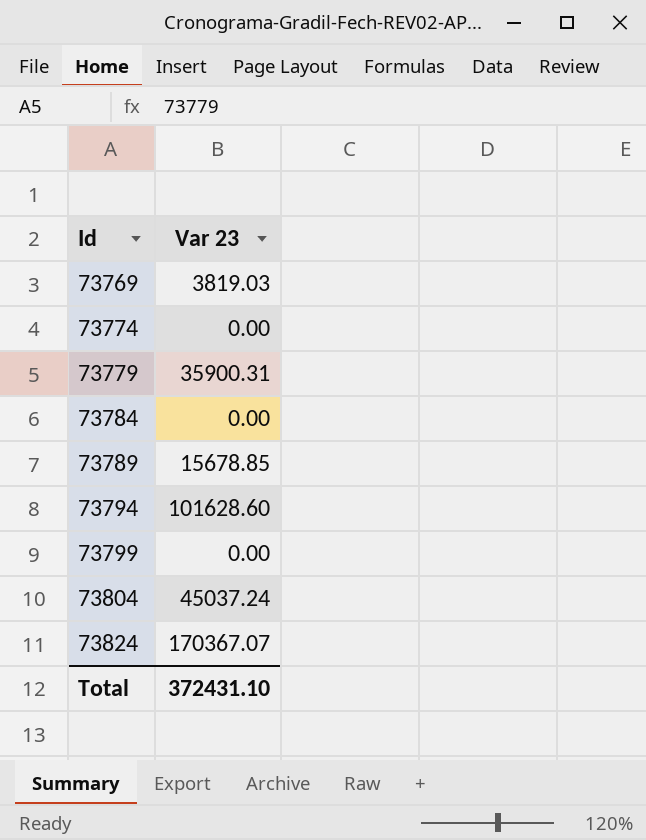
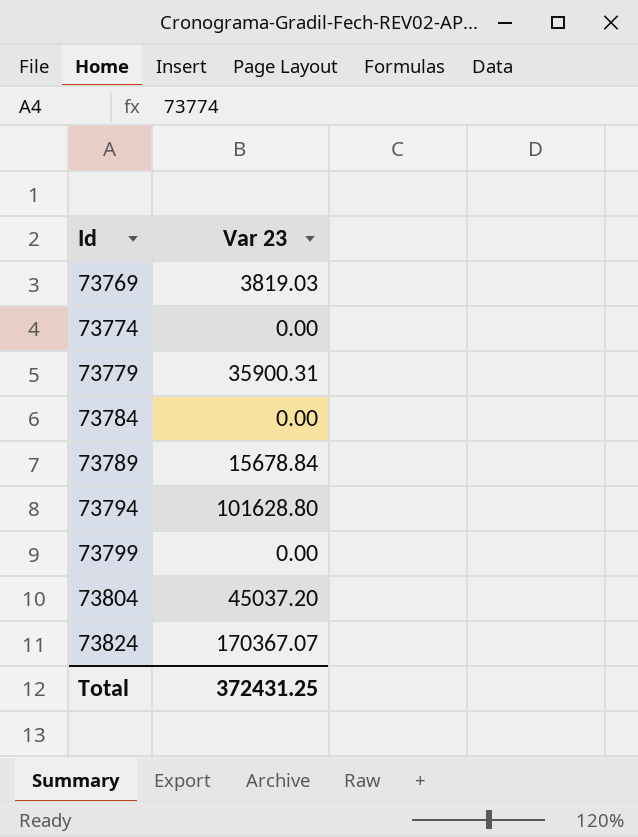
73789 | Var 23: 15678.85 -> 15678.84
73794 | Var 23: 101628.60 -> 101628.80
73804 | Var 23: 45037.24 -> 45037.20
Total | Var 23: 372431.10 -> 372431.25

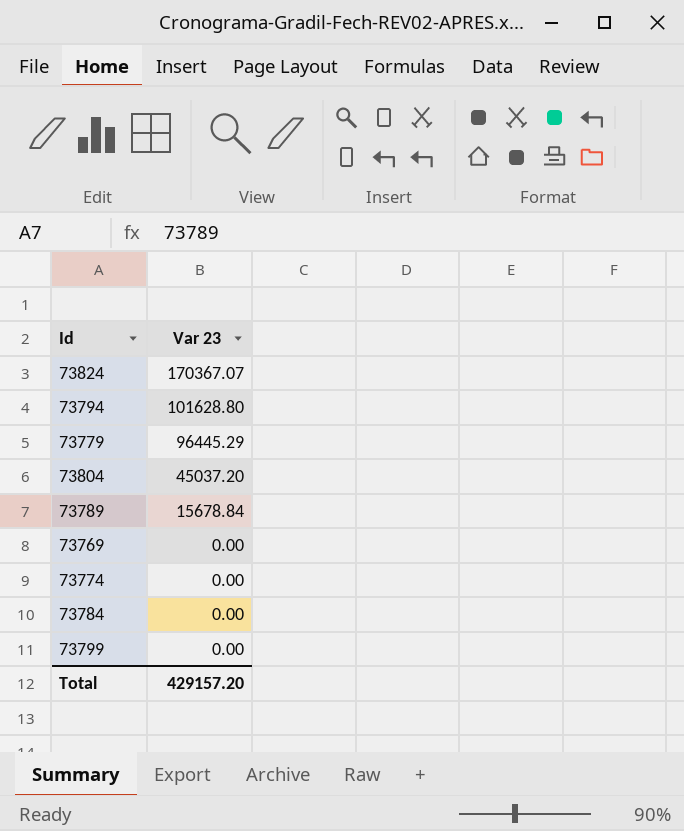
row order: Id ascending -> Var 23 descending
73779 | Var 23: 35900.31 -> 96445.29
73769 | Var 23: 3819.03 -> 0.00
Total | Var 23: 372431.25 -> 429157.20

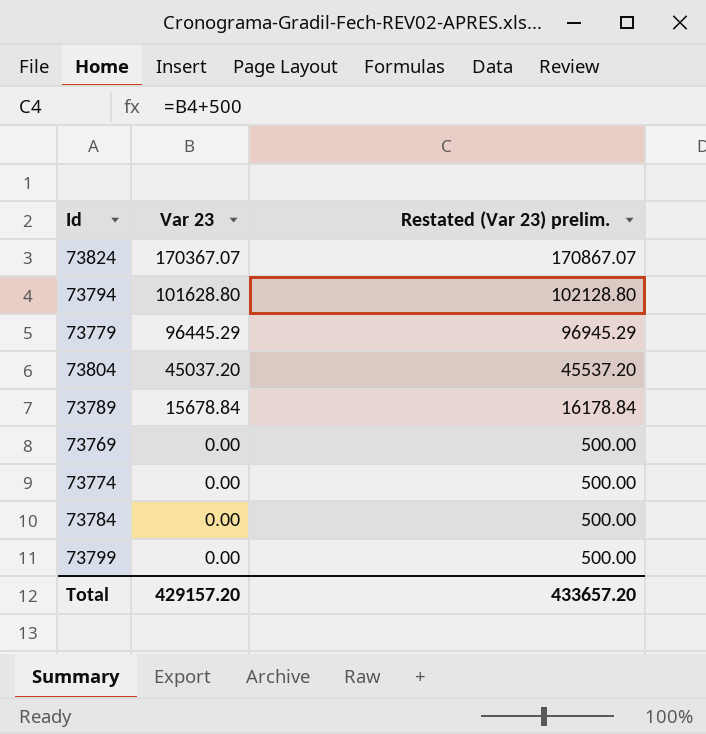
column Restated (Var 23) prelim. | formula: none -> [Var 23] + 500

